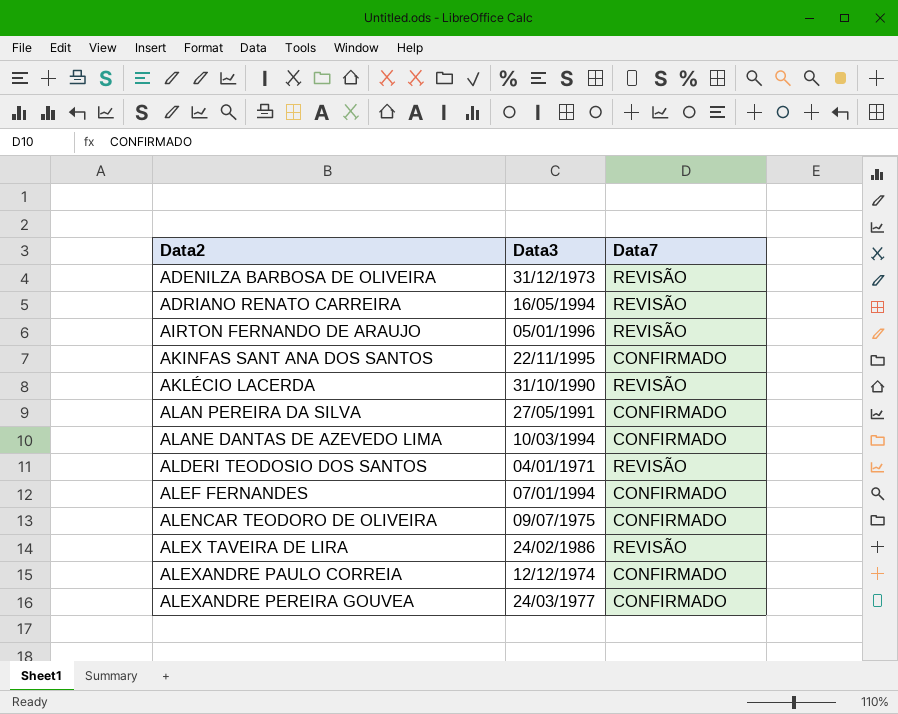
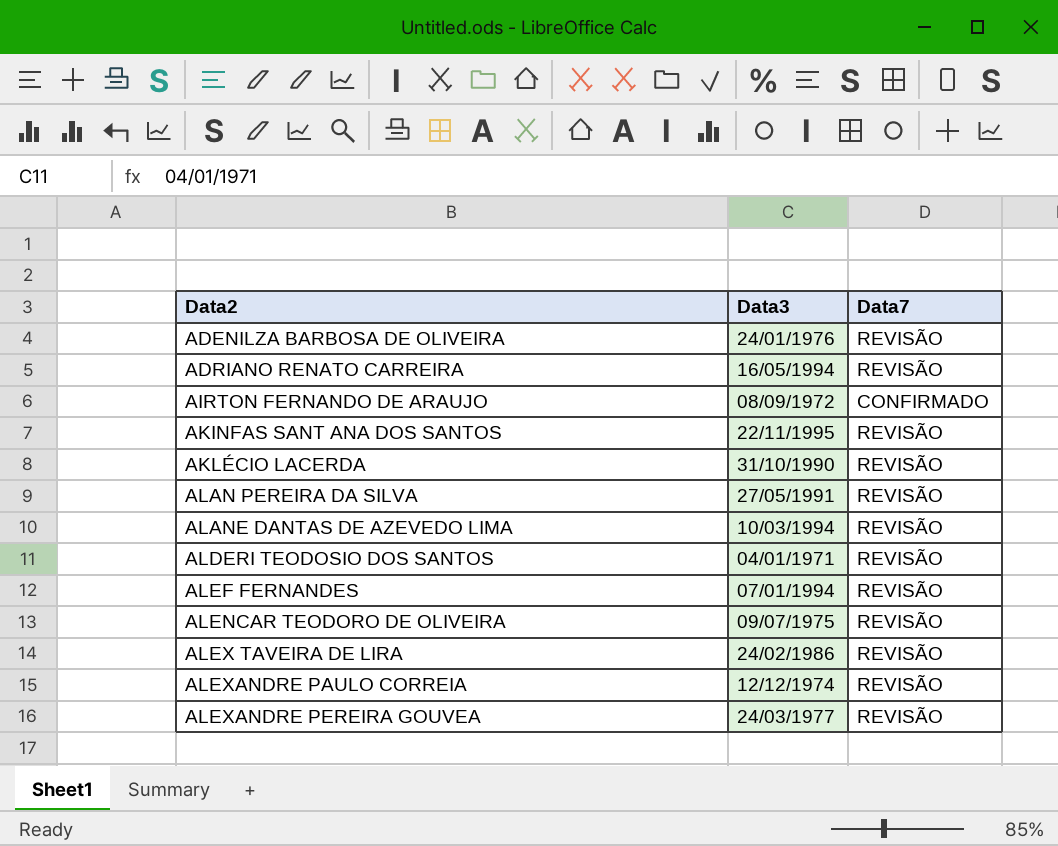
ADENILZA BARBOSA DE OLIVEIRA | Data3: 31/12/1973 -> 24/01/1976
AIRTON FERNANDO DE ARAUJO | Data3: 05/01/1996 -> 08/09/1972
AIRTON FERNANDO DE ARAUJO | Data7: REVISÃO -> CONFIRMADO
AKINFAS SANT ANA DOS SANTOS | Data7: CONFIRMADO -> REVISÃO
ALAN PEREIRA DA SILVA | Data7: CONFIRMADO -> REVISÃO
ALANE DANTAS DE AZEVEDO LIMA | Data7: CONFIRMADO -> REVISÃO
ALEF FERNANDES | Data7: CONFIRMADO -> REVISÃO
ALENCAR TEODORO DE OLIVEIRA | Data7: CONFIRMADO -> REVISÃO
ALEXANDRE PAULO CORREIA | Data7: CONFIRMADO -> REVISÃO
ALEXANDRE PEREIRA GOUVEA | Data7: CONFIRMADO -> REVISÃO

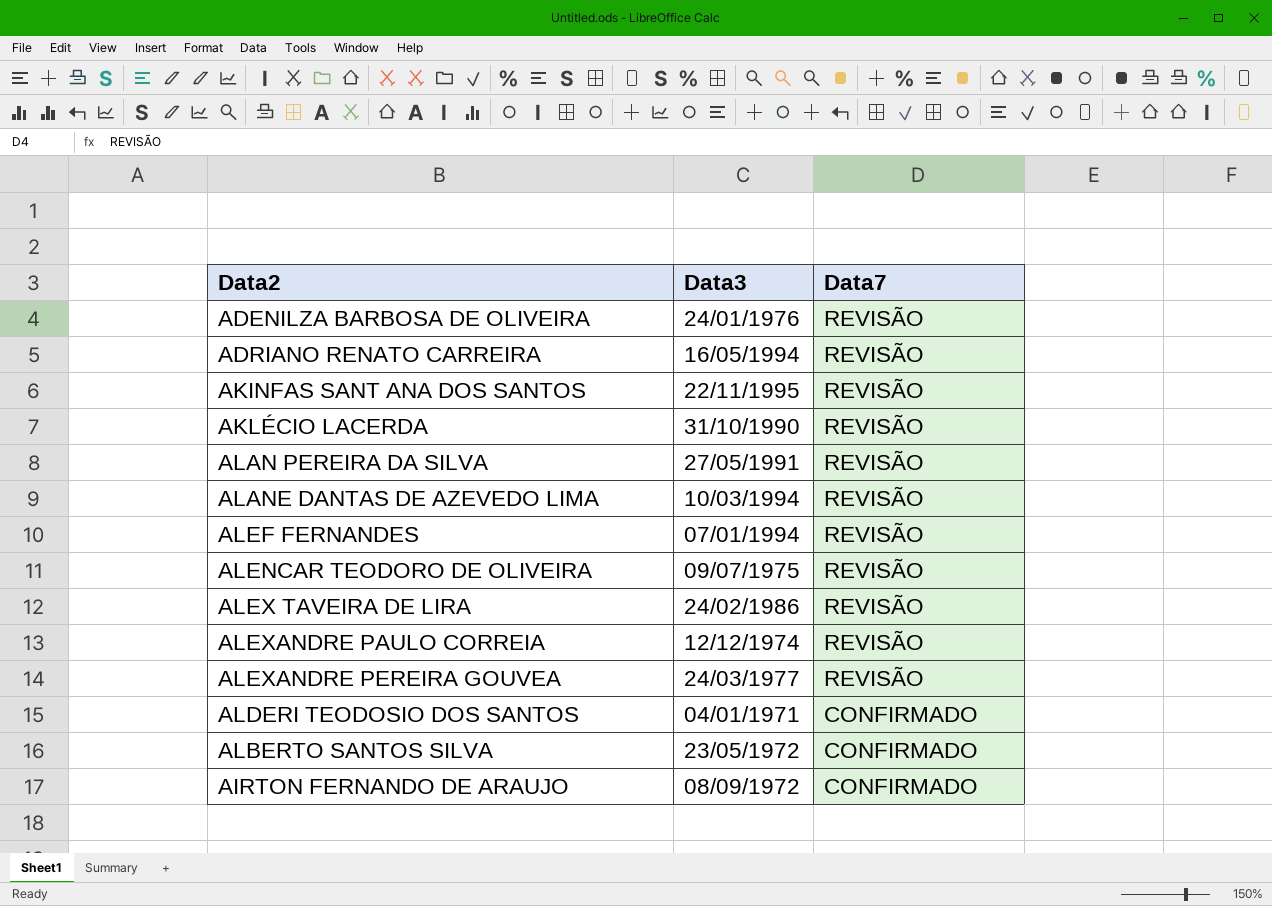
row order: Data2 ascending -> Data7 descending
ALDERI TEODOSIO DOS SANTOS | Data7: REVISÃO -> CONFIRMADO
row ALBERTO SANTOS SILVA: none -> 23/05/1972 | CONFIRMADO

